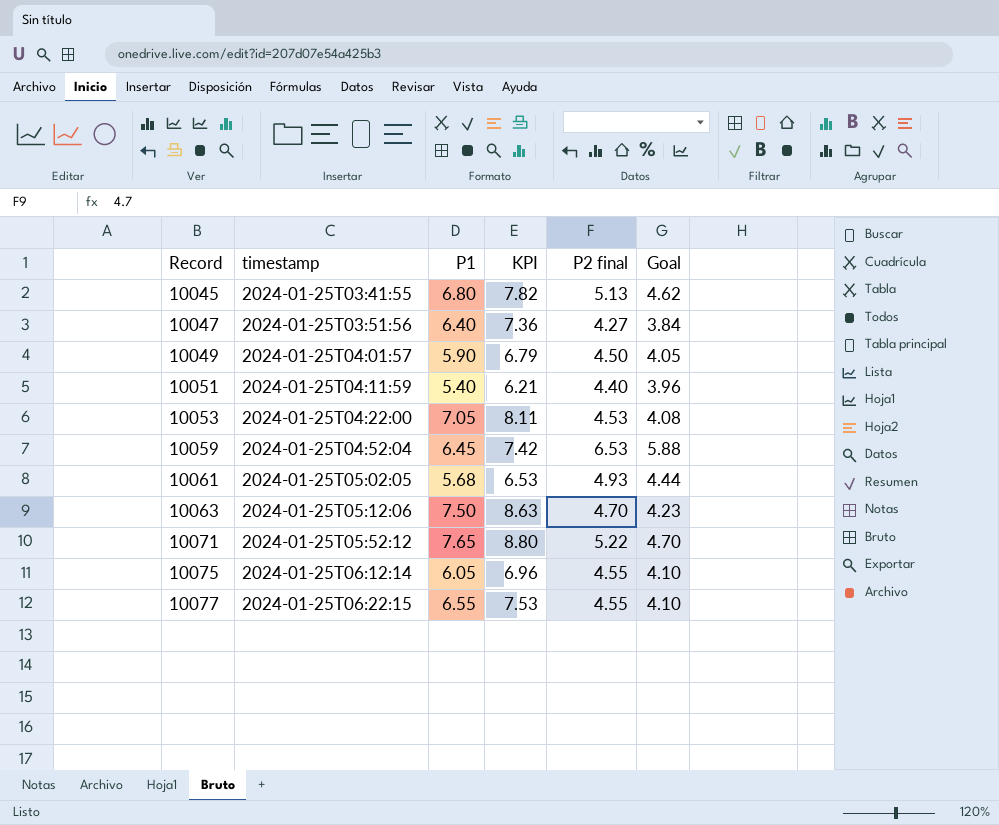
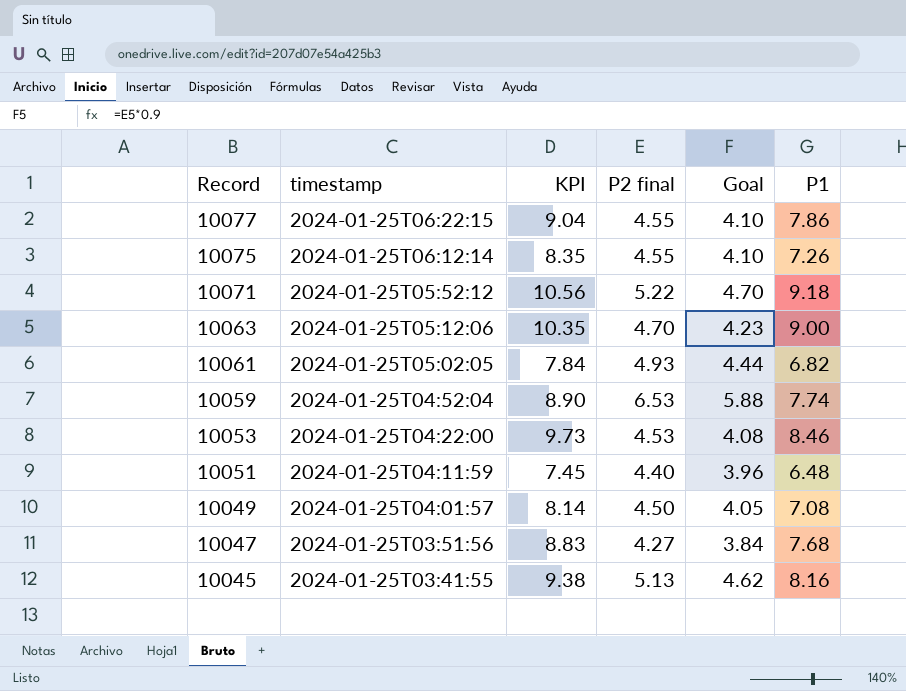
row order: Record ascending -> Record descending
column P1 | position: 3 -> 6
10077 | KPI: 7.53 -> 9.04
10077 | P1: 6.55 -> 7.86
10075 | KPI: 6.96 -> 8.35
10075 | P1: 6.05 -> 7.26
10071 | KPI: 8.80 -> 10.56
10071 | P1: 7.65 -> 9.18
10063 | KPI: 8.63 -> 10.35
10063 | P1: 7.50 -> 9.00
10061 | KPI: 6.53 -> 7.84
10061 | P1: 5.68 -> 6.82
10059 | KPI: 7.42 -> 8.90
10059 | P1: 6.45 -> 7.74
10053 | KPI: 8.11 -> 9.73
10053 | P1: 7.05 -> 8.46
10051 | KPI: 6.21 -> 7.45
10051 | P1: 5.40 -> 6.48
10049 | KPI: 6.79 -> 8.14
10049 | P1: 5.90 -> 7.08
10047 | KPI: 7.36 -> 8.83
10047 | P1: 6.40 -> 7.68
10045 | KPI: 7.82 -> 9.38
10045 | P1: 6.80 -> 8.16

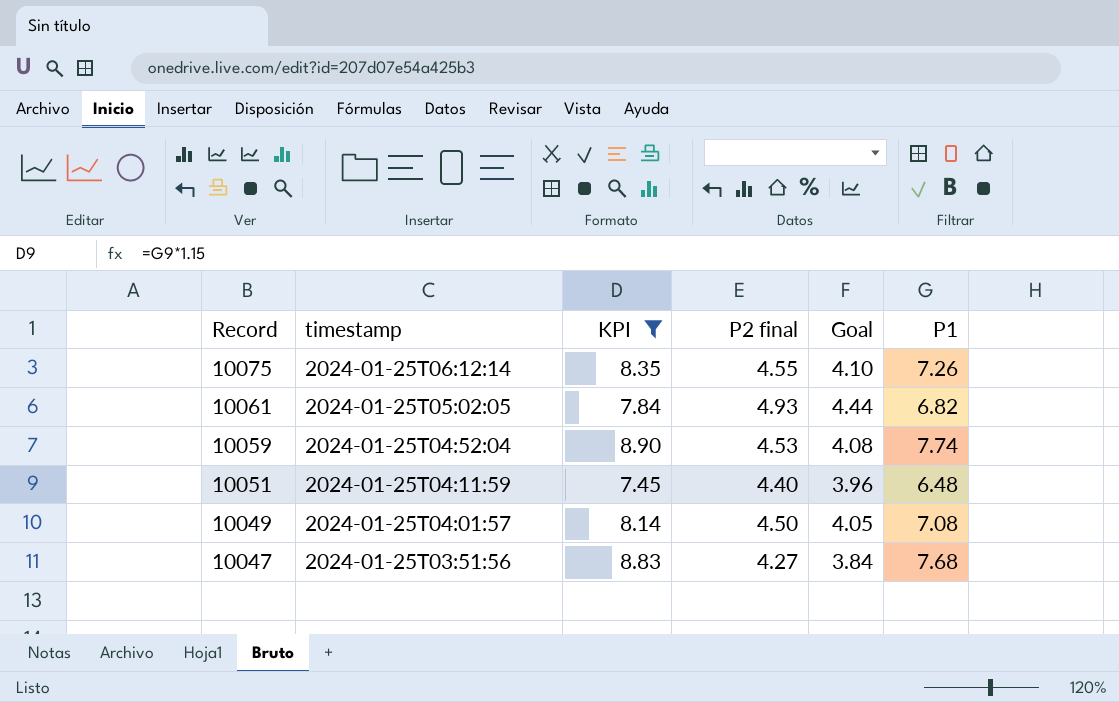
filter: none -> KPI <= 8.90
10059 | P2 final: 6.53 -> 4.53
10059 | Goal: 5.88 -> 4.08

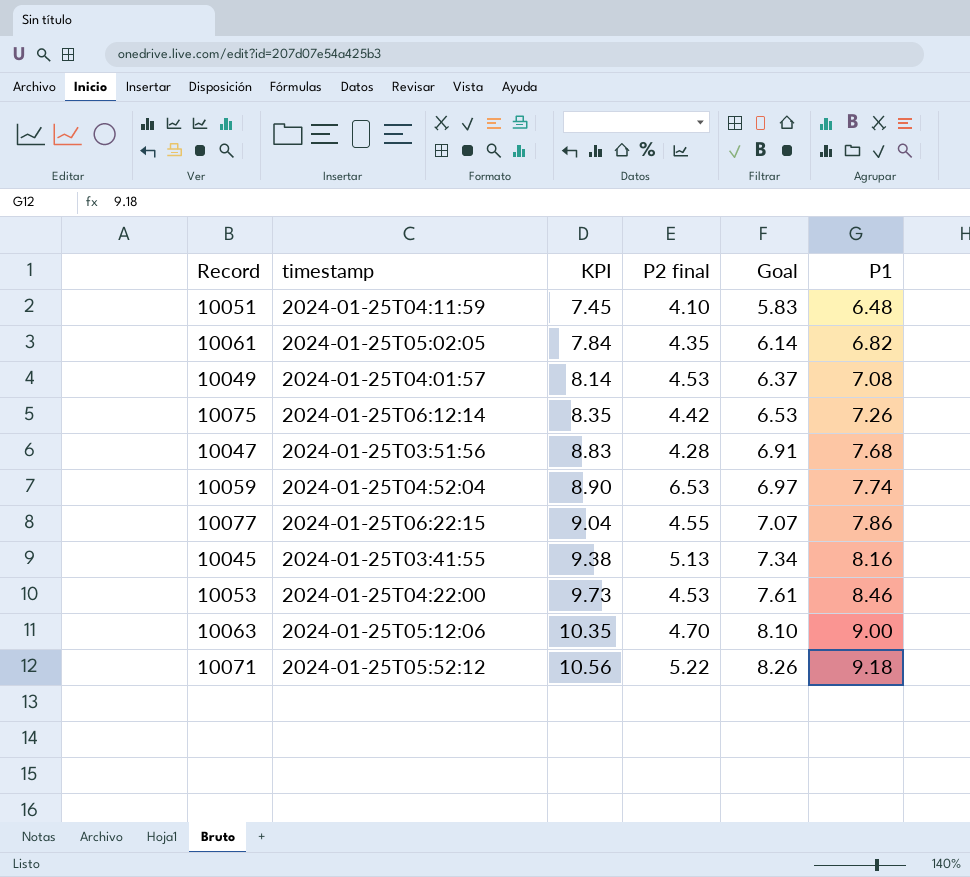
filter: KPI <= 8.90 -> none
row order: Record descending -> KPI ascending
column Goal | formula: [P2 final] * 0.9 -> [P1] * 0.9
10051 | P2 final: 4.40 -> 4.10
10061 | P2 final: 4.93 -> 4.35
10049 | P2 final: 4.50 -> 4.53
10075 | P2 final: 4.55 -> 4.42
10047 | P2 final: 4.27 -> 4.28
10059 | P2 final: 4.53 -> 6.53

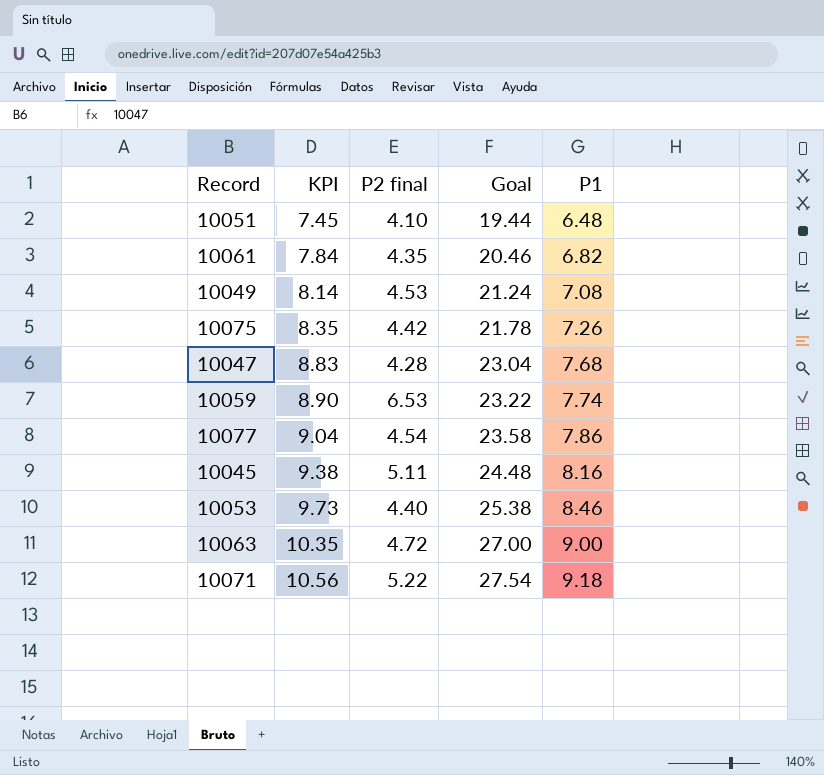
column timestamp | position: 2 -> none
column Goal | formula: [P1] * 0.9 -> [P1] * 3
10077 | P2 final: 4.55 -> 4.54
10045 | P2 final: 5.13 -> 5.11
10053 | P2 final: 4.53 -> 4.40
10063 | P2 final: 4.70 -> 4.72

